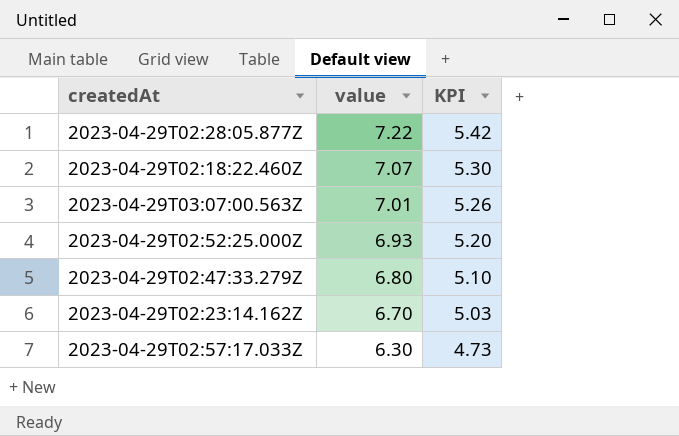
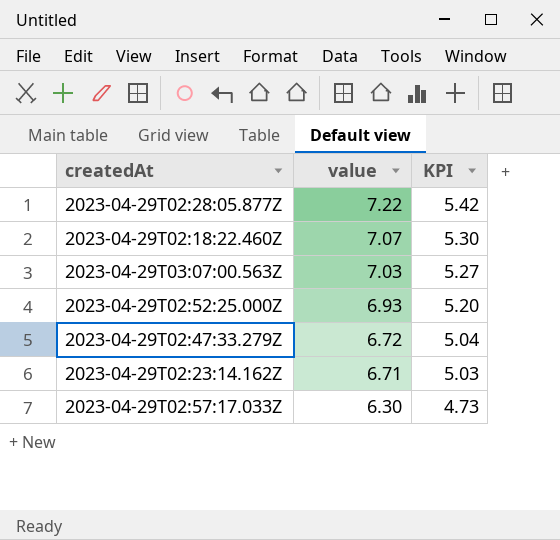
2023-04-29T03:07:00.563Z | value: 7.01 -> 7.03
2023-04-29T03:07:00.563Z | KPI: 5.26 -> 5.27
2023-04-29T02:47:33.279Z | value: 6.80 -> 6.72
2023-04-29T02:47:33.279Z | KPI: 5.10 -> 5.04
2023-04-29T02:23:14.162Z | value: 6.70 -> 6.71

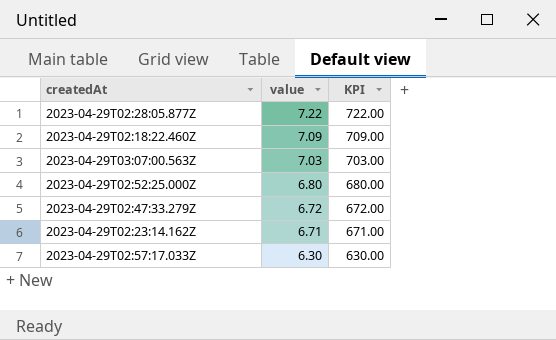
column KPI | formula: [value] * 0.75 -> [value] * 100
2023-04-29T02:18:22.460Z | value: 7.07 -> 7.09
2023-04-29T02:52:25.000Z | value: 6.93 -> 6.80

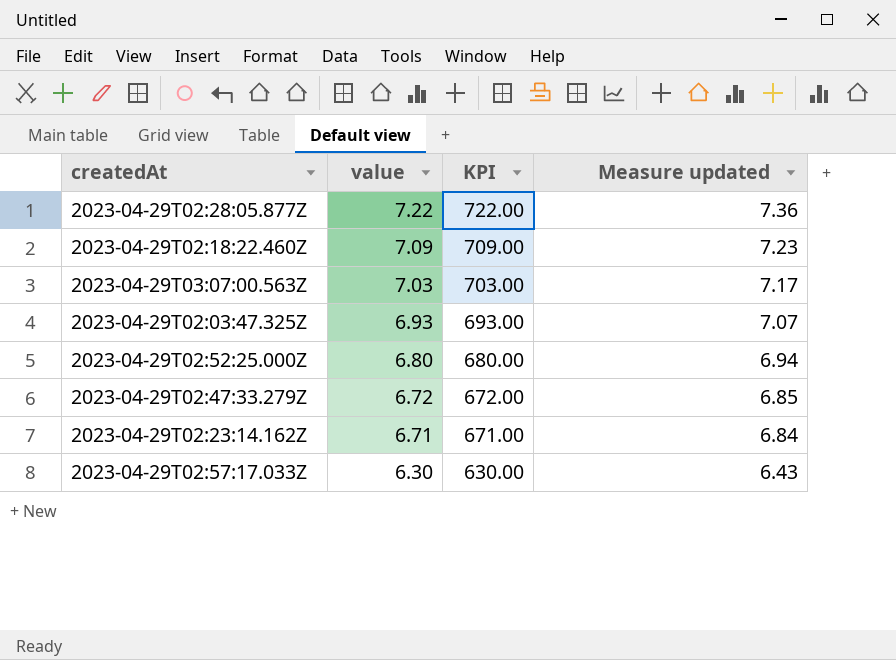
column Measure updated | formula: none -> [value] * 1.02
row 2023-04-29T02:03:47.325Z: none -> 6.93 | 693.00 | 7.07

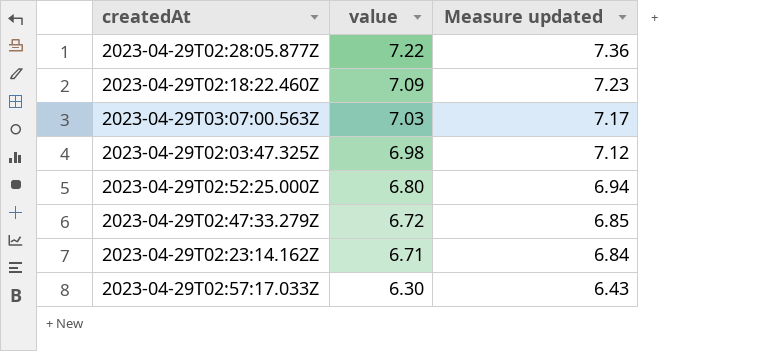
column KPI | formula: [value] * 100 -> none
2023-04-29T02:03:47.325Z | value: 6.93 -> 6.98
2023-04-29T02:03:47.325Z | Measure updated: 7.07 -> 7.12

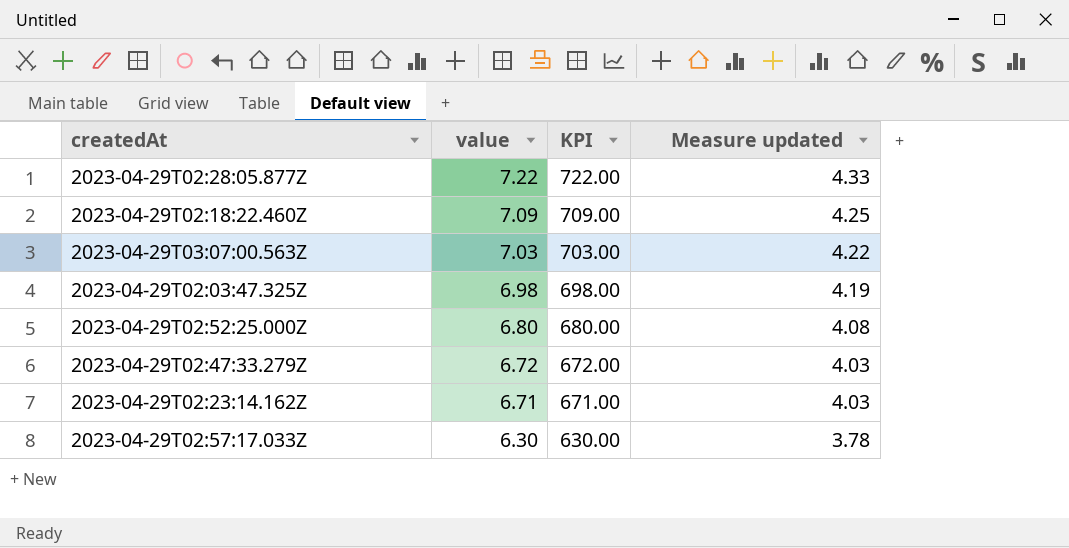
column KPI | formula: none -> [value] * 100
column Measure updated | formula: [value] * 1.02 -> [value] * 0.6

